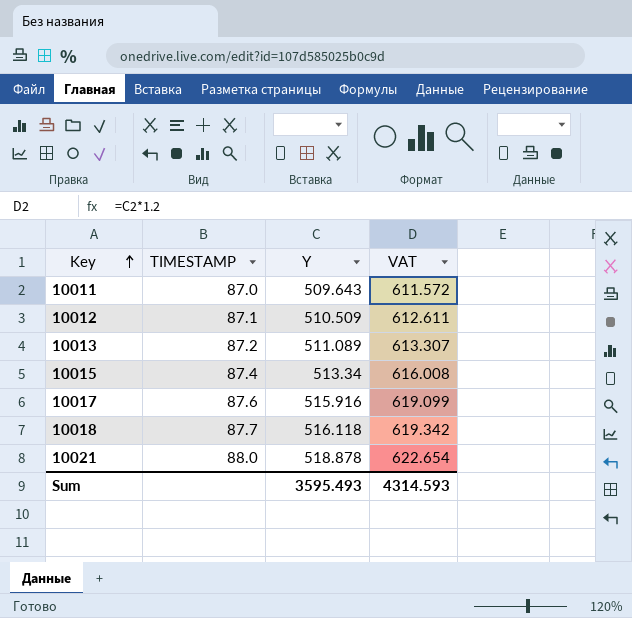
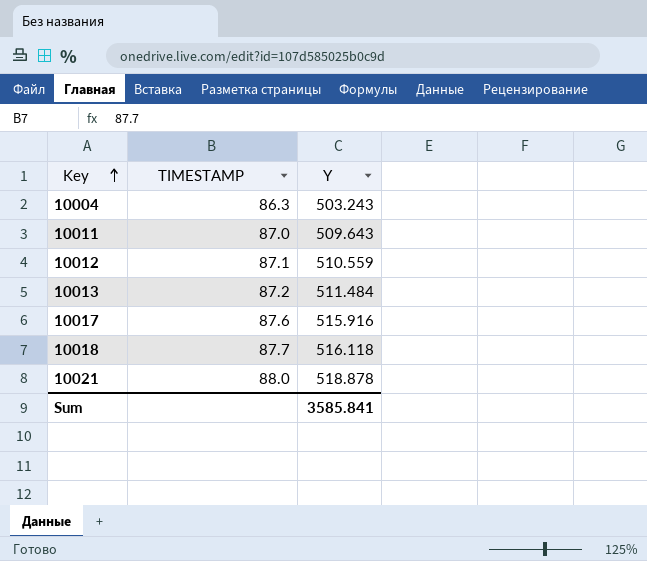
column VAT | formula: [Y] * 1.2 -> none
row 10015: 87.4 | 513.34 | 616.008 -> none
row 10004: none -> 86.3 | 503.243
10012 | Y: 510.509 -> 510.559
10013 | Y: 511.089 -> 511.484
Sum | Y: 3595.493 -> 3585.841

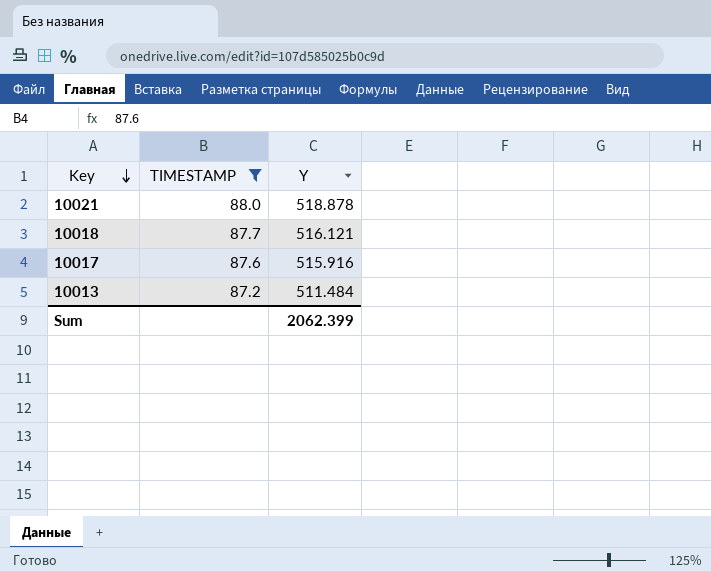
filter: none -> TIMESTAMP >= 87.2
row order: Key ascending -> Key descending
10018 | Y: 516.118 -> 516.121
Sum | Y: 3585.841 -> 2062.399

